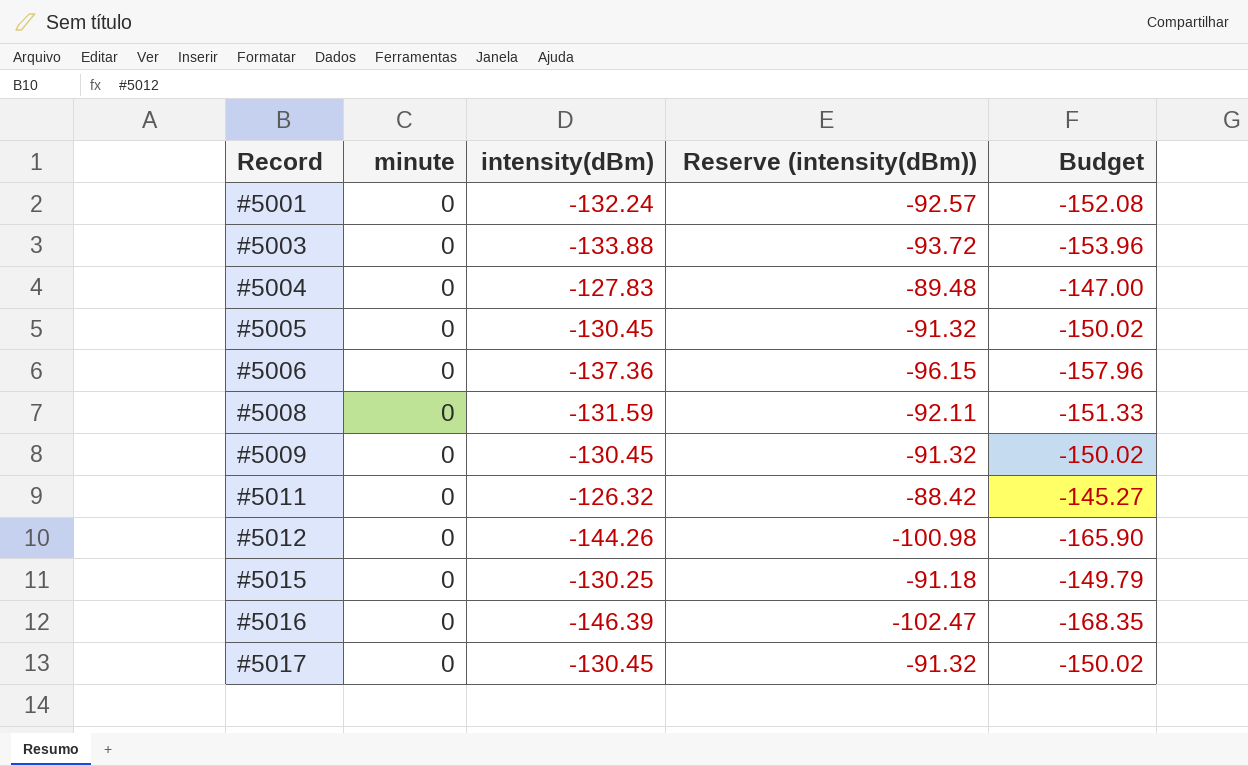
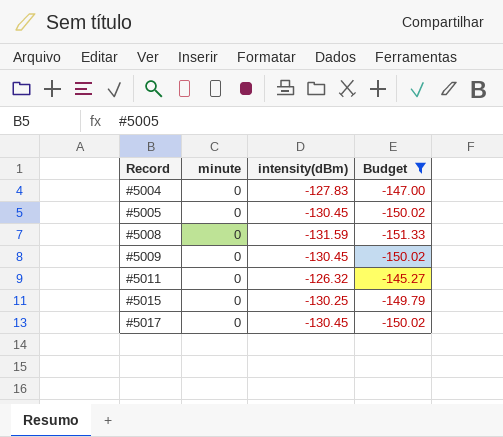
filter: none -> Budget >= -151.33
column Reserve (intensity(dBm)) | formula: [intensity(dBm)] * 0.7 -> none

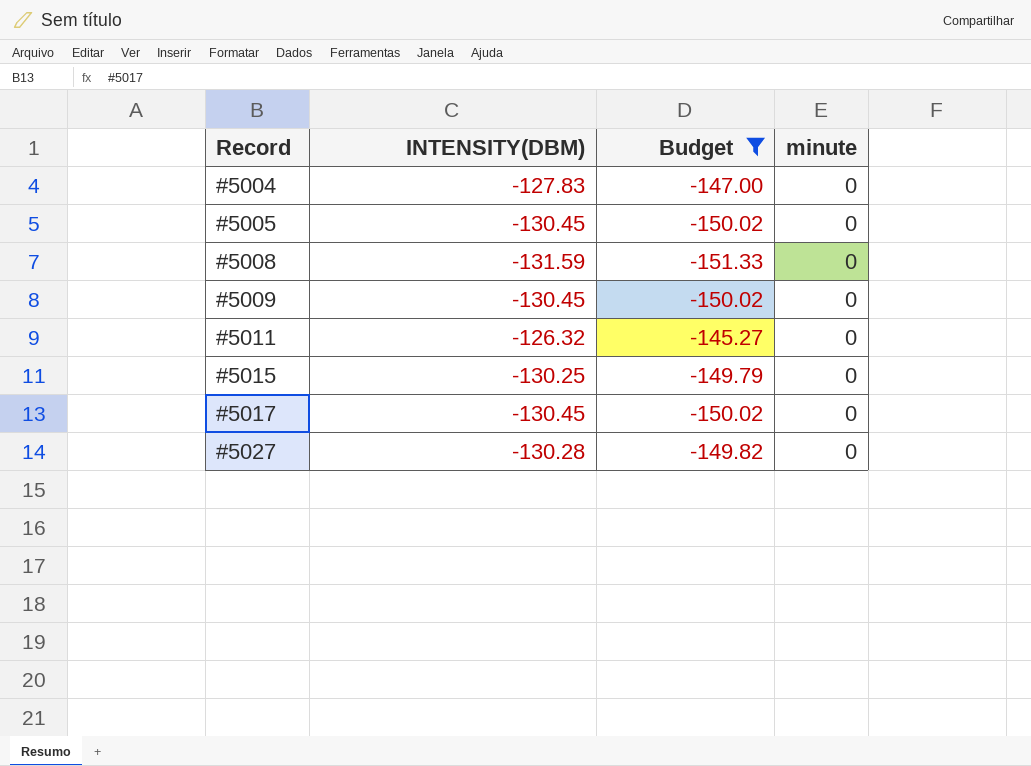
column name: intensity(dBm) -> INTENSITY(DBM)
column minute | position: 2 -> 4
row #5027: none -> -130.28 | -149.82 | 0

